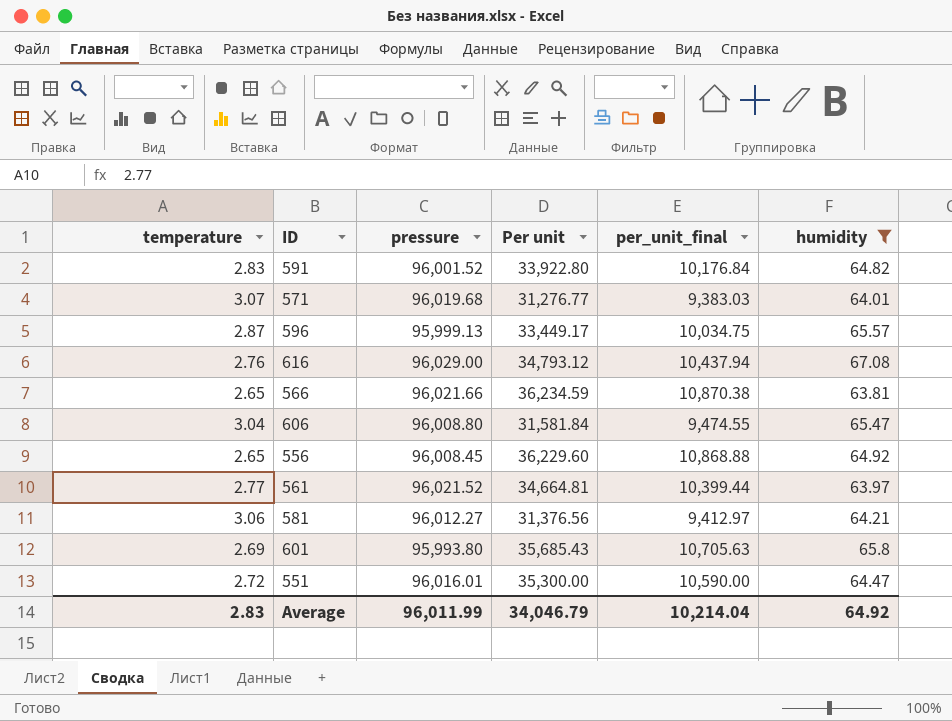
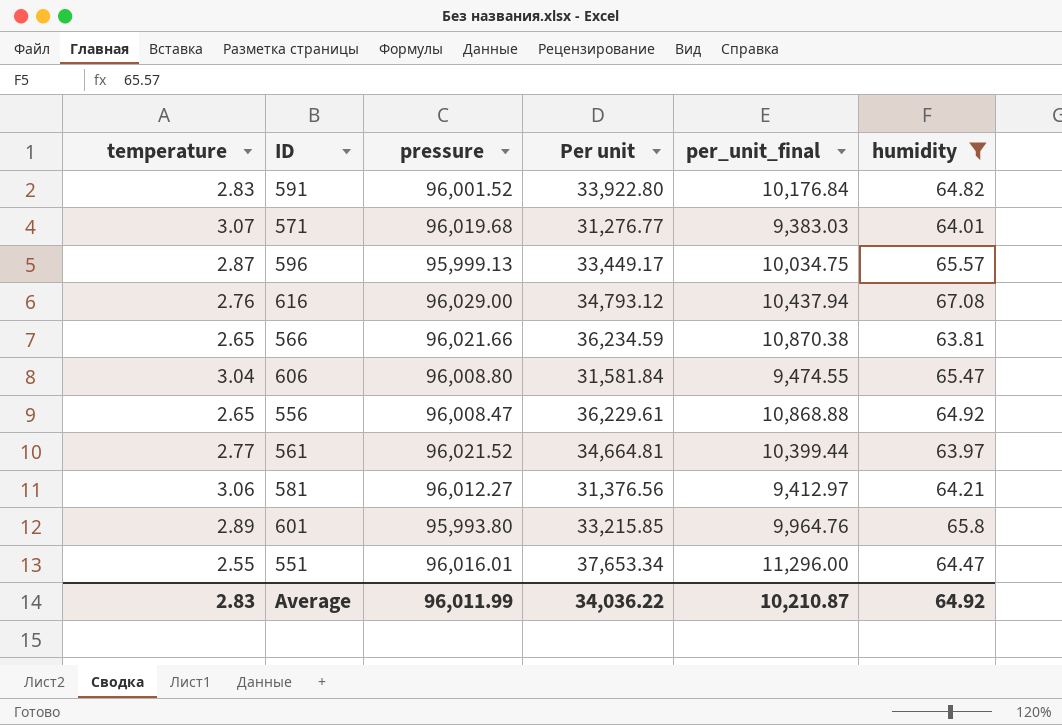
556 | pressure: 96,008.45 -> 96,008.47
556 | Per unit: 36,229.60 -> 36,229.61
601 | temperature: 2.69 -> 2.89
601 | Per unit: 35,685.43 -> 33,215.85
601 | per_unit_final: 10,705.63 -> 9,964.76
551 | temperature: 2.72 -> 2.55
551 | Per unit: 35,300.00 -> 37,653.34
551 | per_unit_final: 10,590.00 -> 11,296.00
Average | Per unit: 34,046.79 -> 34,036.22
Average | per_unit_final: 10,214.04 -> 10,210.87

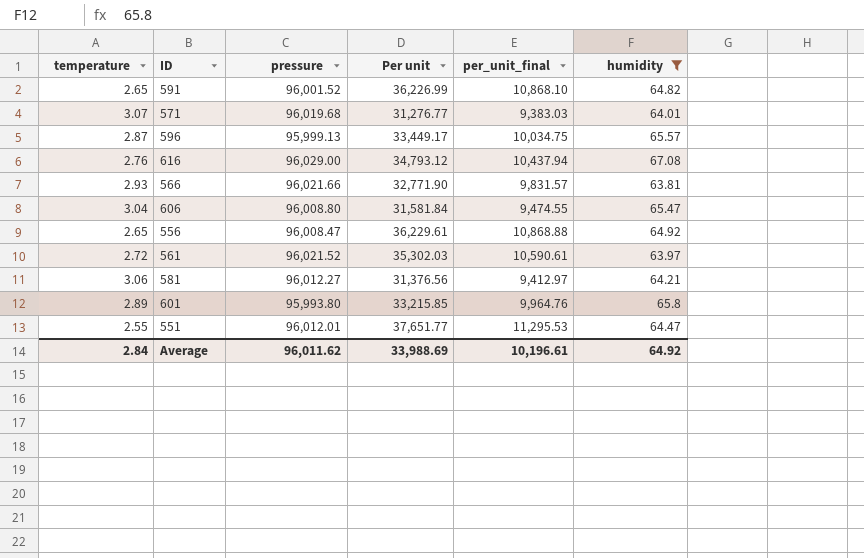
591 | temperature: 2.83 -> 2.65
591 | Per unit: 33,922.80 -> 36,226.99
591 | per_unit_final: 10,176.84 -> 10,868.10
566 | temperature: 2.65 -> 2.93
566 | Per unit: 36,234.59 -> 32,771.90
566 | per_unit_final: 10,870.38 -> 9,831.57
561 | temperature: 2.77 -> 2.72
561 | Per unit: 34,664.81 -> 35,302.03
561 | per_unit_final: 10,399.44 -> 10,590.61
551 | pressure: 96,016.01 -> 96,012.01
551 | Per unit: 37,653.34 -> 37,651.77
551 | per_unit_final: 11,296.00 -> 11,295.53
Average | temperature: 2.83 -> 2.84
Average | pressure: 96,011.99 -> 96,011.62
Average | Per unit: 34,036.22 -> 33,988.69
Average | per_unit_final: 10,210.87 -> 10,196.61

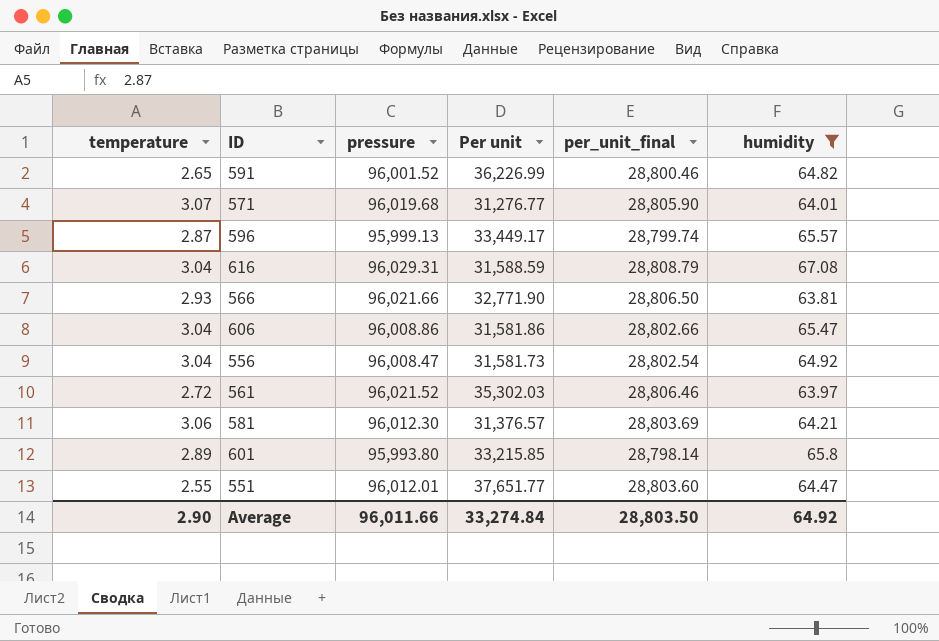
column per_unit_final | formula: [Per unit] * 0.3 -> [pressure] * 0.3
616 | temperature: 2.76 -> 3.04
616 | pressure: 96,029.00 -> 96,029.31
616 | Per unit: 34,793.12 -> 31,588.59
606 | pressure: 96,008.80 -> 96,008.86
606 | Per unit: 31,581.84 -> 31,581.86
556 | temperature: 2.65 -> 3.04
556 | Per unit: 36,229.61 -> 31,581.73
581 | pressure: 96,012.27 -> 96,012.30
581 | Per unit: 31,376.56 -> 31,376.57
Average | temperature: 2.84 -> 2.90
Average | pressure: 96,011.62 -> 96,011.66
Average | Per unit: 33,988.69 -> 33,274.84
Average | per_unit_final: 10,196.61 -> 28,803.50

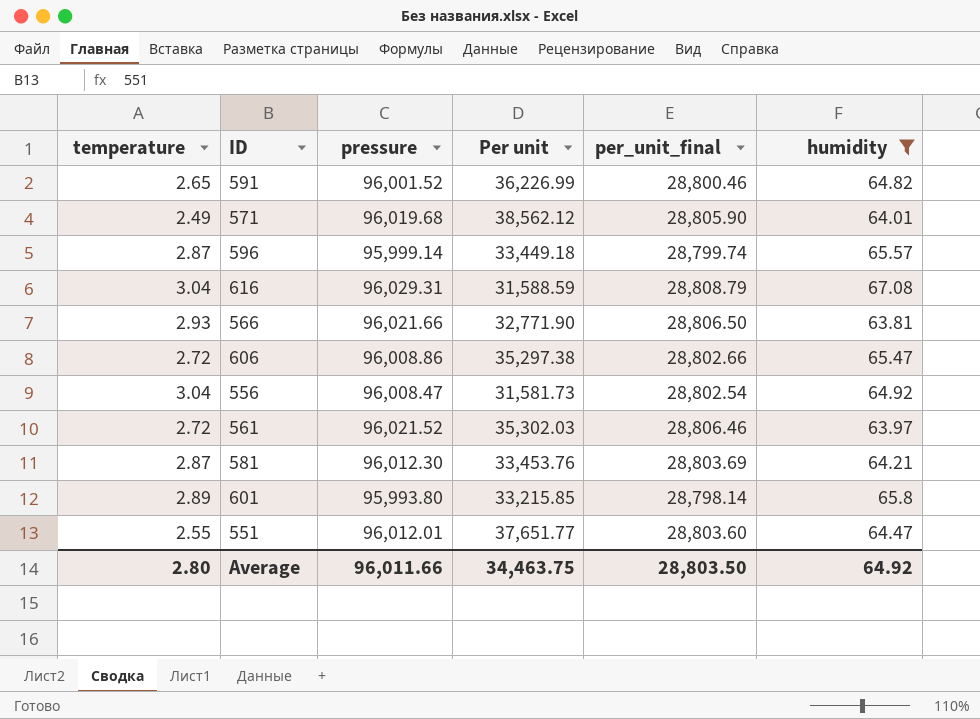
571 | temperature: 3.07 -> 2.49
571 | Per unit: 31,276.77 -> 38,562.12
596 | pressure: 95,999.13 -> 95,999.14
596 | Per unit: 33,449.17 -> 33,449.18
606 | temperature: 3.04 -> 2.72
606 | Per unit: 31,581.86 -> 35,297.38
581 | temperature: 3.06 -> 2.87
581 | Per unit: 31,376.57 -> 33,453.76
Average | temperature: 2.90 -> 2.80
Average | Per unit: 33,274.84 -> 34,463.75

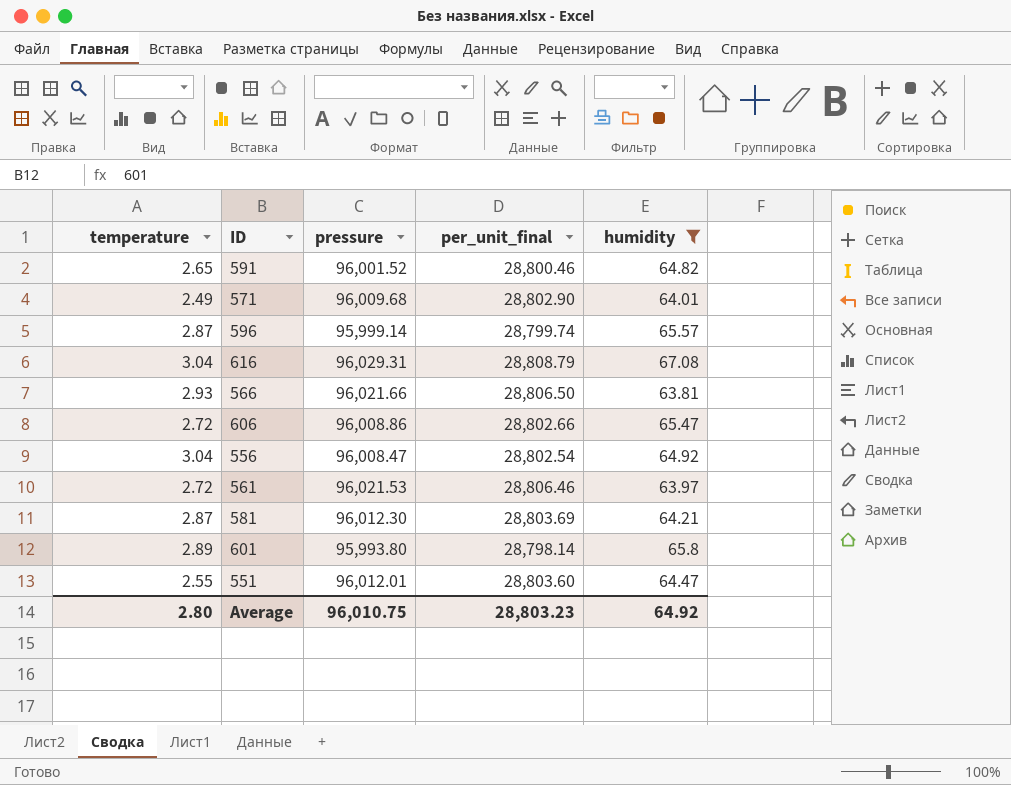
column Per unit | formula: [pressure] / [temperature] -> none
571 | pressure: 96,019.68 -> 96,009.68
571 | per_unit_final: 28,805.90 -> 28,802.90
561 | pressure: 96,021.52 -> 96,021.53
Average | pressure: 96,011.66 -> 96,010.75
Average | per_unit_final: 28,803.50 -> 28,803.23

